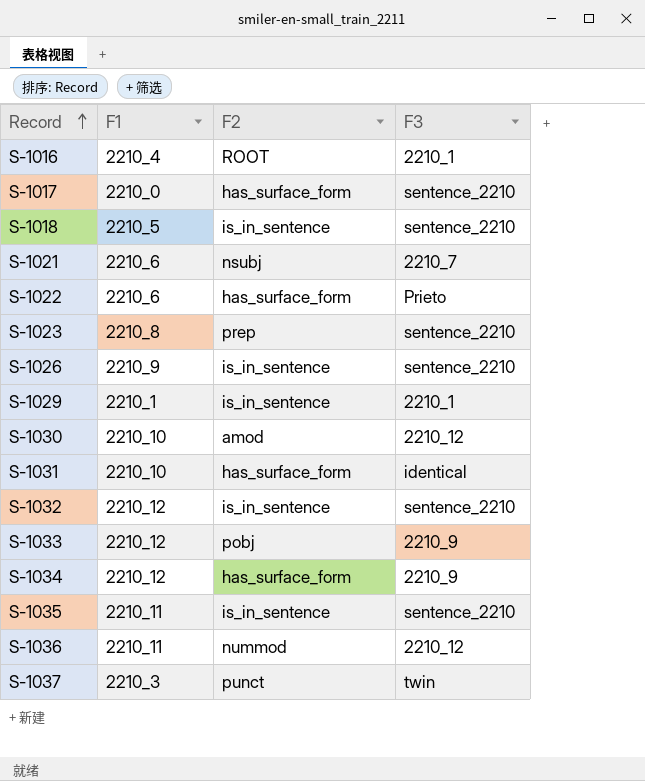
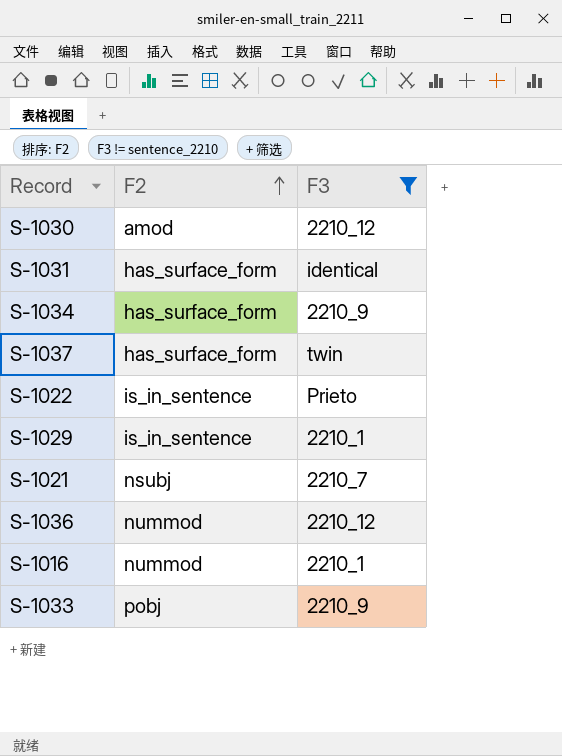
filter: none -> F3 != sentence_2210
row order: Record ascending -> F2 ascending
column F1 | position: 2 -> none
S-1037 | F2: punct -> has_surface_form
S-1022 | F2: has_surface_form -> is_in_sentence
S-1016 | F2: ROOT -> nummod

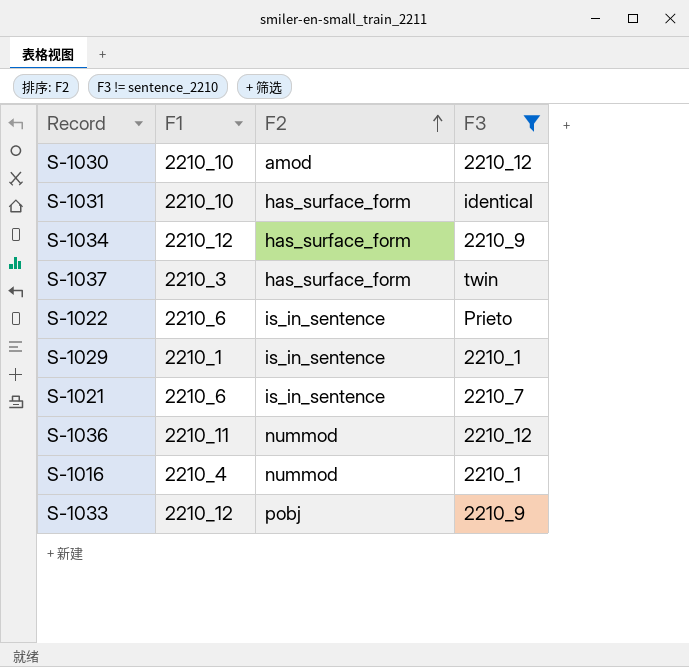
column F1 | position: none -> 2
S-1021 | F2: nsubj -> is_in_sentence

